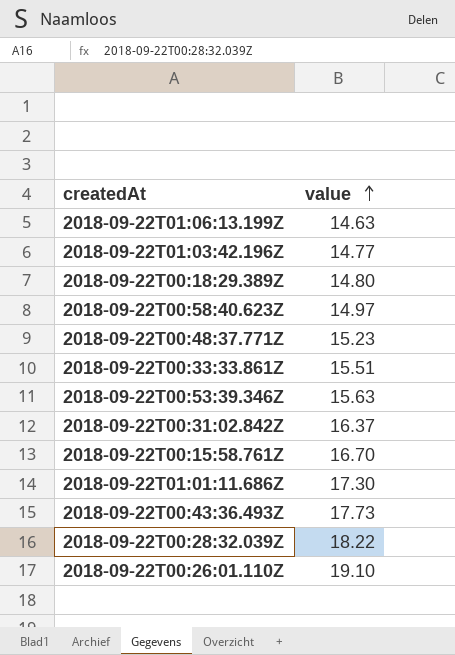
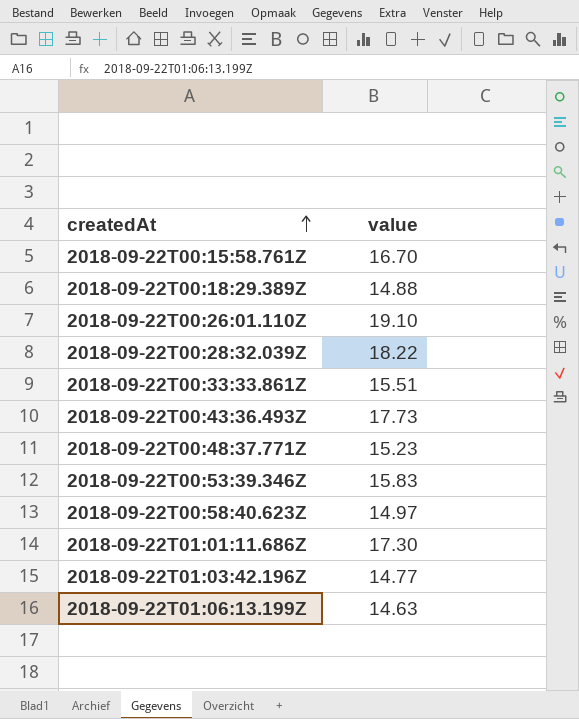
row order: value ascending -> createdAt ascending
row 2018-09-22T00:31:02.842Z: 16.37 -> none
2018-09-22T00:18:29.389Z | value: 14.80 -> 14.88
2018-09-22T00:53:39.346Z | value: 15.63 -> 15.83

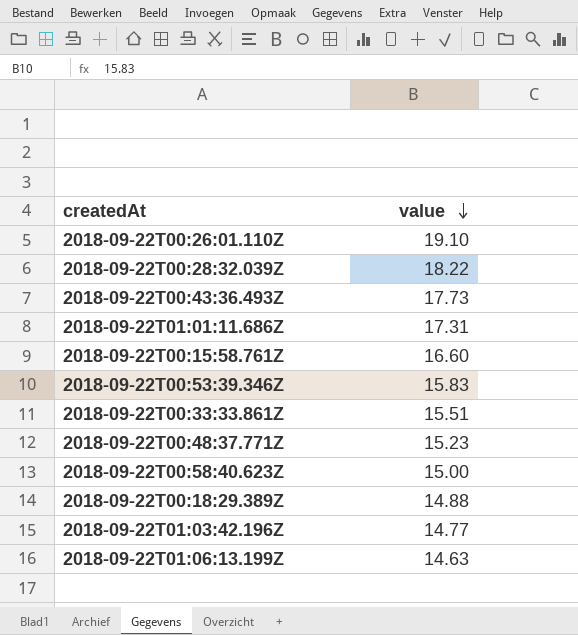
row order: createdAt ascending -> value descending
2018-09-22T01:01:11.686Z | value: 17.30 -> 17.31
2018-09-22T00:15:58.761Z | value: 16.70 -> 16.60
2018-09-22T00:58:40.623Z | value: 14.97 -> 15.00

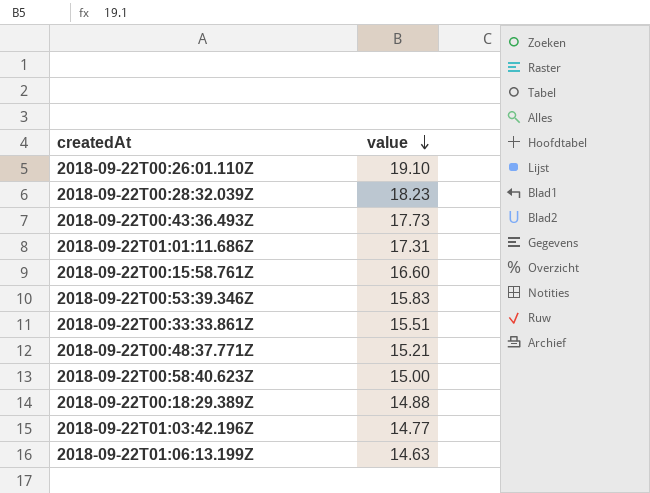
2018-09-22T00:28:32.039Z | value: 18.22 -> 18.23
2018-09-22T00:48:37.771Z | value: 15.23 -> 15.21

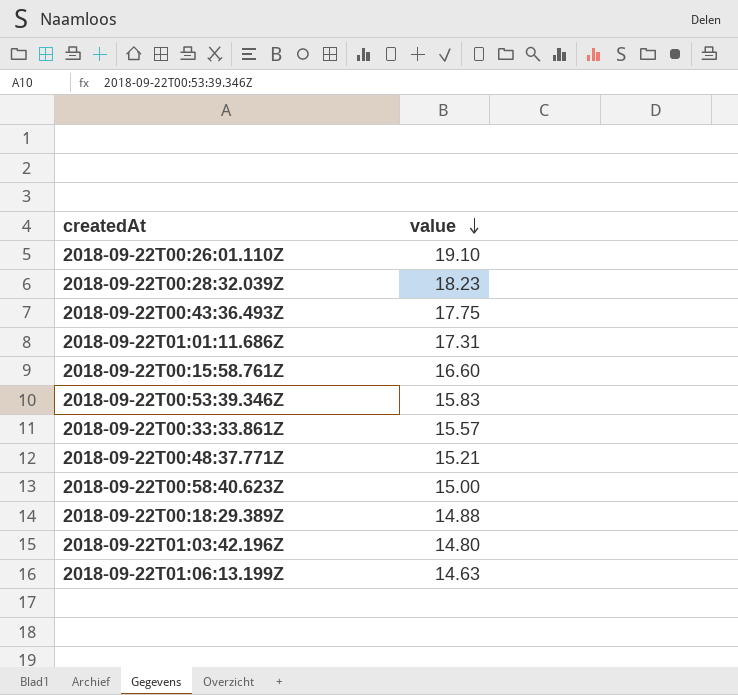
2018-09-22T00:43:36.493Z | value: 17.73 -> 17.75
2018-09-22T00:33:33.861Z | value: 15.51 -> 15.57
2018-09-22T01:03:42.196Z | value: 14.77 -> 14.80

